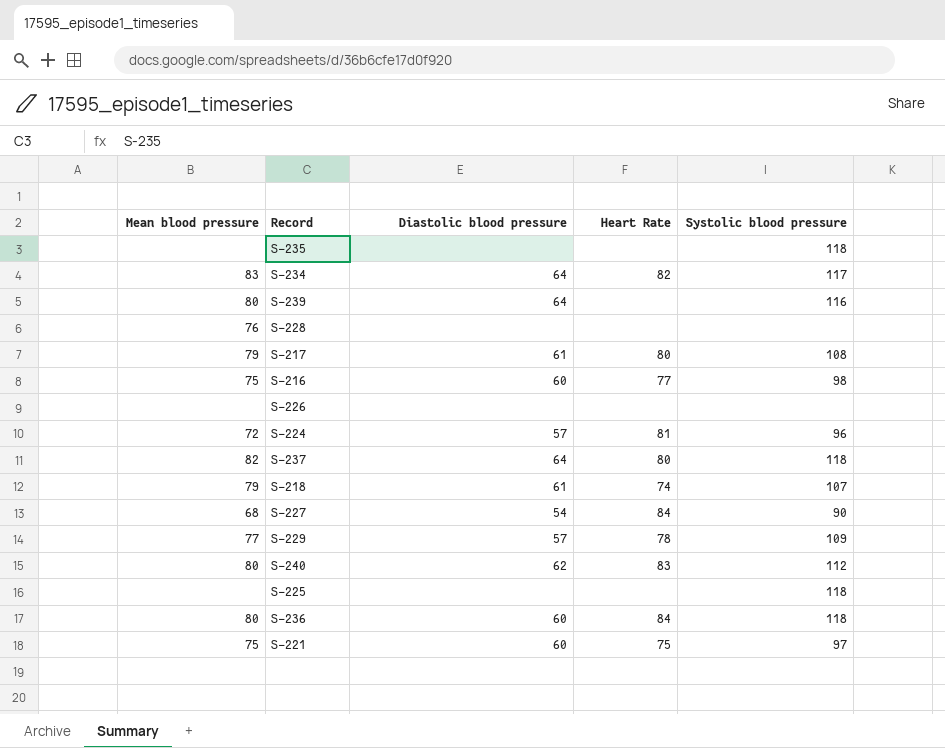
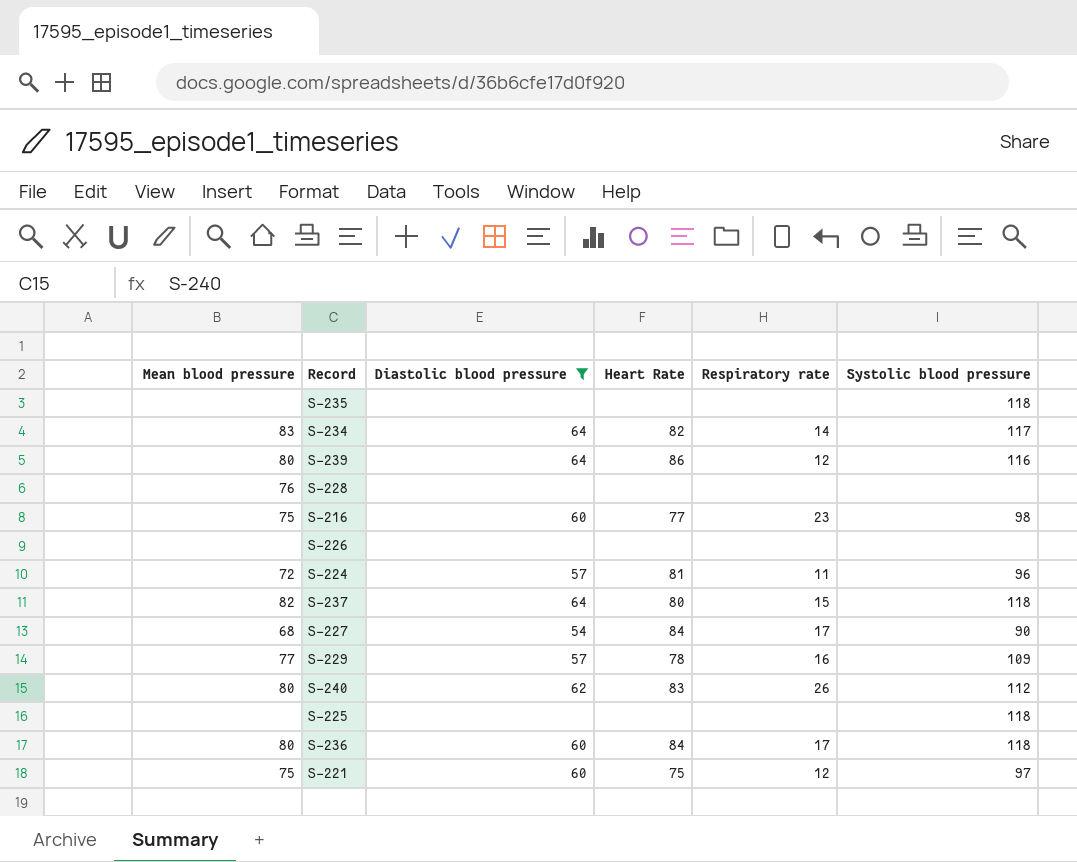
filter: none -> Diastolic blood pressure != 61
column Respiratory rate | position: none -> 5
S-239 | Heart Rate: none -> 86

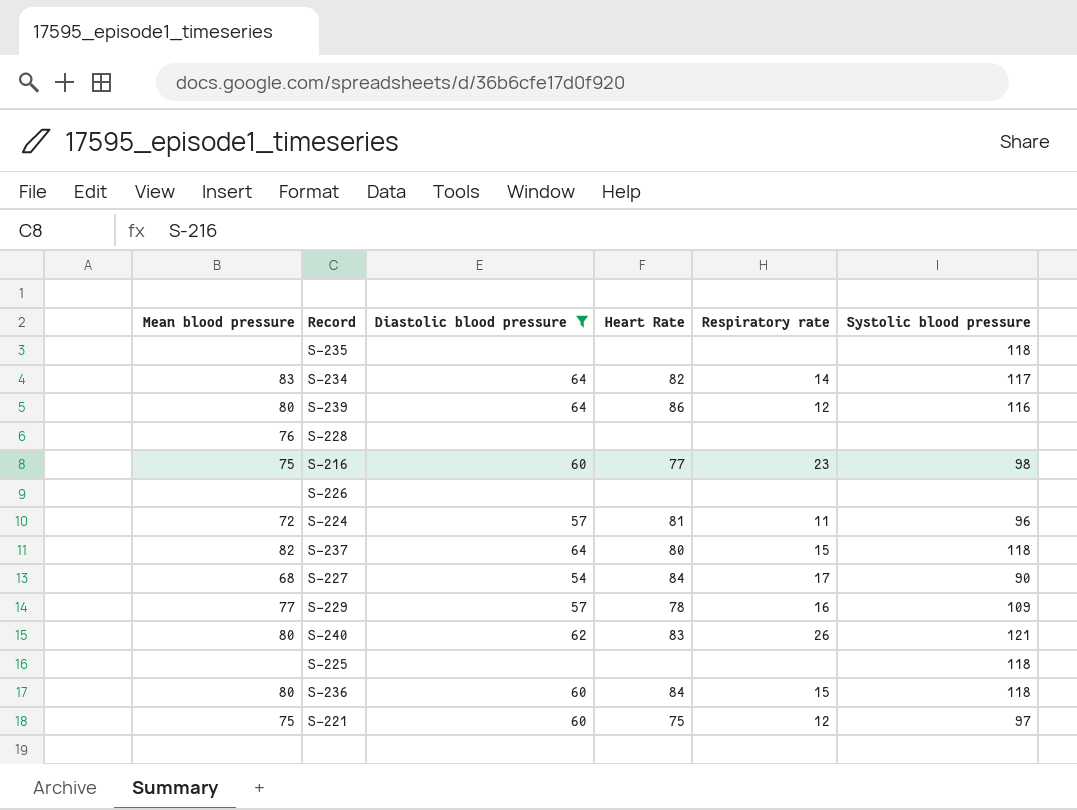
S-240 | Systolic blood pressure: 112 -> 121
S-236 | Respiratory rate: 17 -> 15

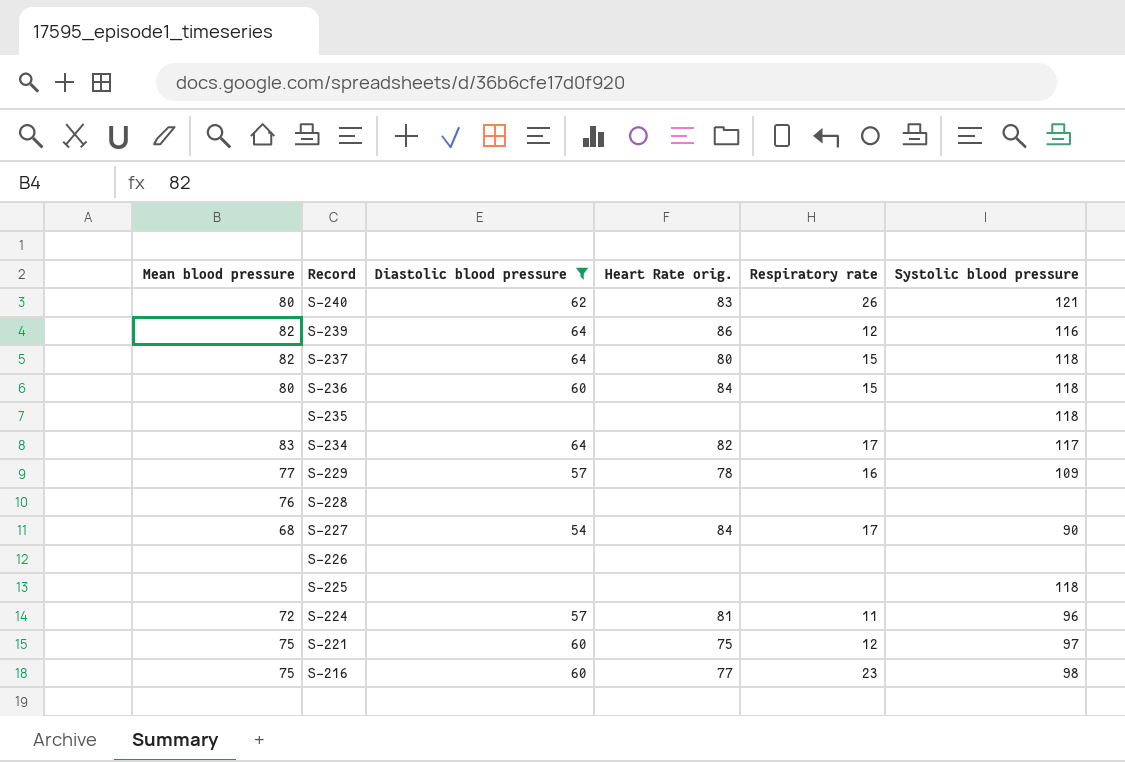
row order: none -> Record descending
column name: Heart Rate -> Heart Rate orig.
S-239 | Mean blood pressure: 80 -> 82
S-234 | Respiratory rate: 14 -> 17

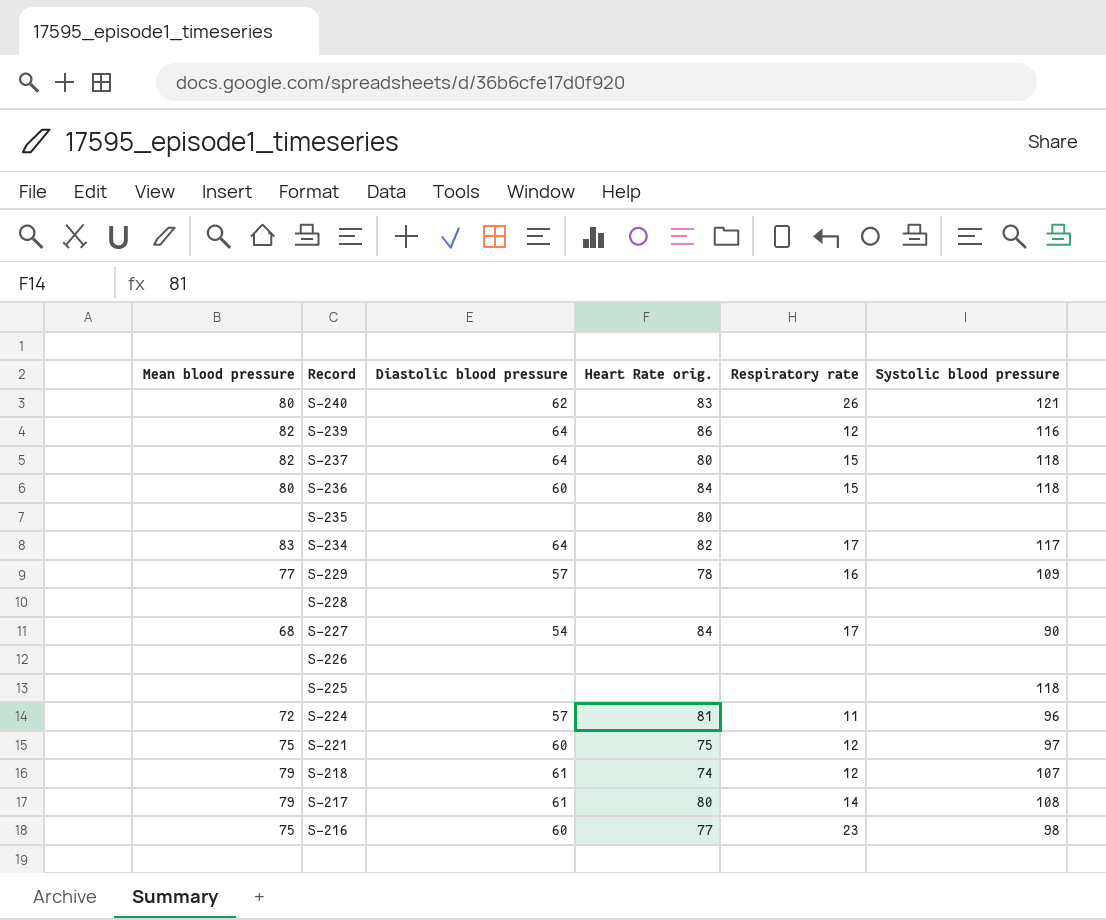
filter: Diastolic blood pressure != 61 -> none
S-235 | Heart Rate orig.: none -> 80
S-235 | Systolic blood pressure: 118 -> none
S-228 | Mean blood pressure: 76 -> none

